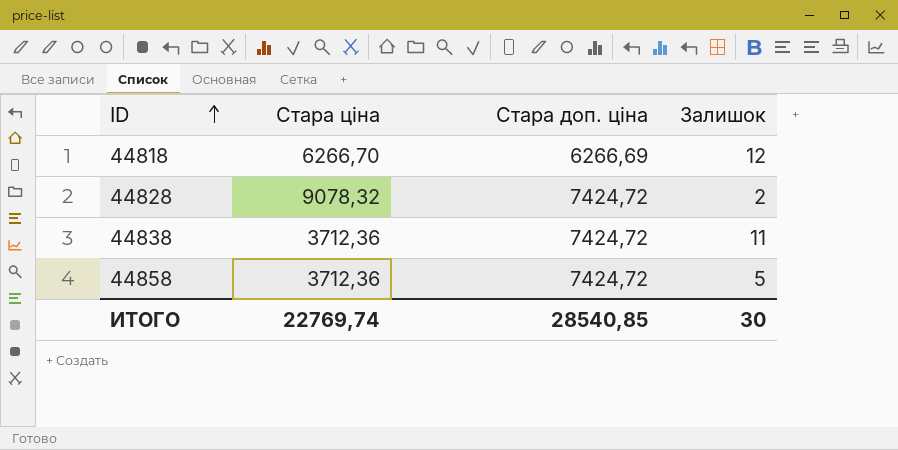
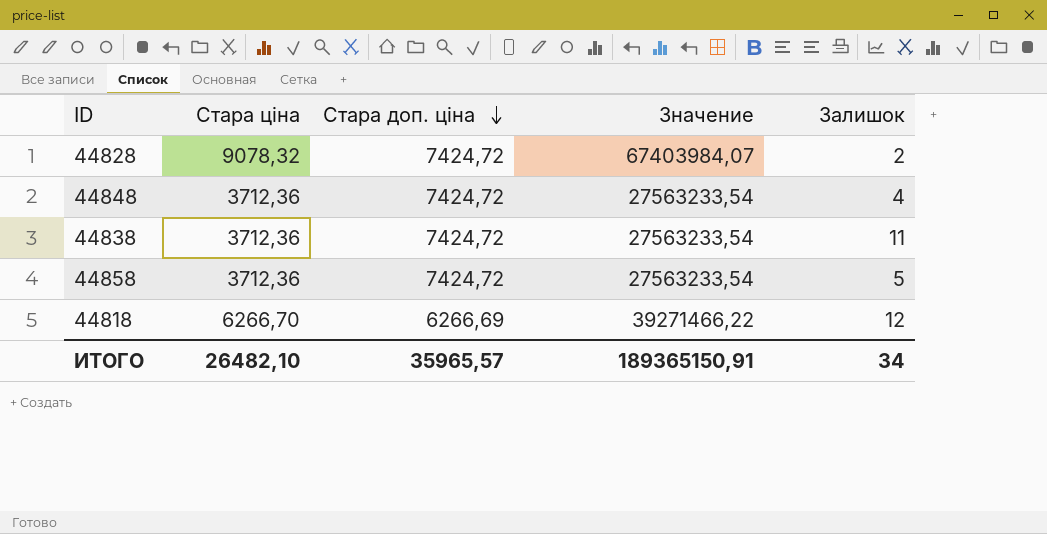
row order: ID ascending -> Стара доп. ціна descending
column Значение | formula: none -> [Стара ціна] * [Стара доп. ціна]
row 44848: none -> 3712,36 | 7424,72 | 27563233,54 | 4
ИТОГО | Стара ціна: 22769,74 -> 26482,10
ИТОГО | Стара доп. ціна: 28540,85 -> 35965,57
ИТОГО | Залишок: 30 -> 34

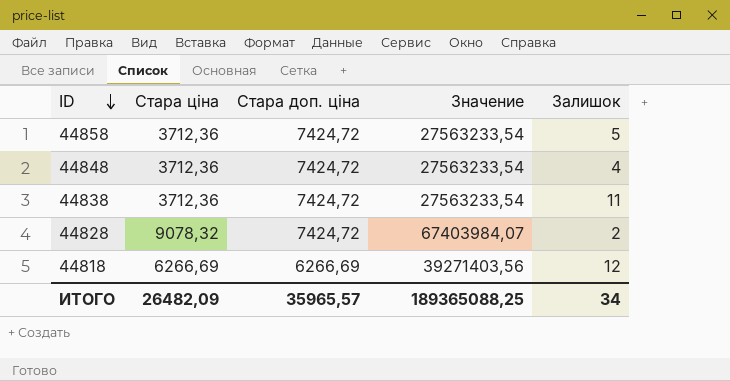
row order: Стара доп. ціна descending -> ID descending
44818 | Стара ціна: 6266,70 -> 6266,69
44818 | Значение: 39271466,22 -> 39271403,56
ИТОГО | Стара ціна: 26482,10 -> 26482,09
ИТОГО | Значение: 189365150,91 -> 189365088,25

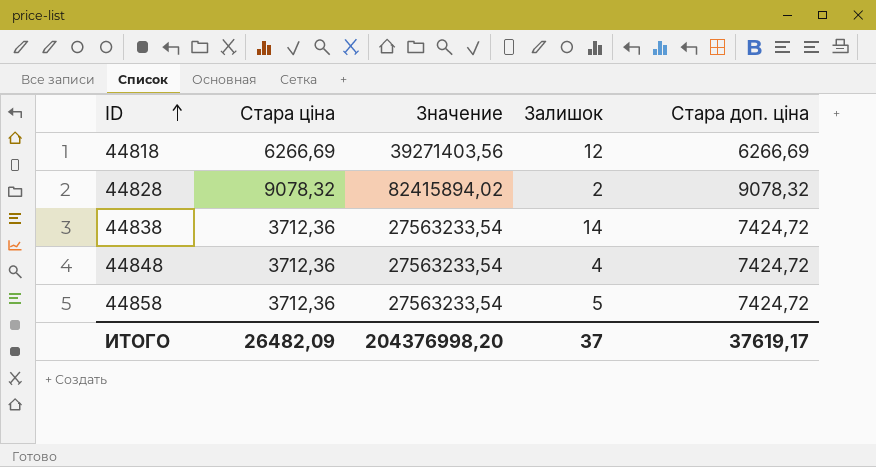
row order: ID descending -> ID ascending
column Стара доп. ціна | position: 3 -> 5
44828 | Значение: 67403984,07 -> 82415894,02
44828 | Стара доп. ціна: 7424,72 -> 9078,32
44838 | Залишок: 11 -> 14
ИТОГО | Значение: 189365088,25 -> 204376998,20
ИТОГО | Залишок: 34 -> 37
ИТОГО | Стара доп. ціна: 35965,57 -> 37619,17

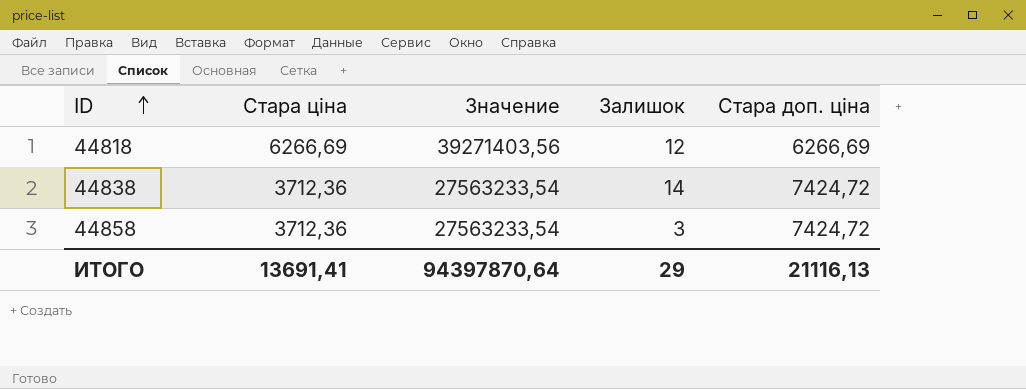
row 44828: 9078,32 | 82415894,02 | 2 | 9078,32 -> none
row 44848: 3712,36 | 27563233,54 | 4 | 7424,72 -> none
44858 | Залишок: 5 -> 3
ИТОГО | Стара ціна: 26482,09 -> 13691,41
ИТОГО | Значение: 204376998,20 -> 94397870,64
ИТОГО | Залишок: 37 -> 29
ИТОГО | Стара доп. ціна: 37619,17 -> 21116,13

